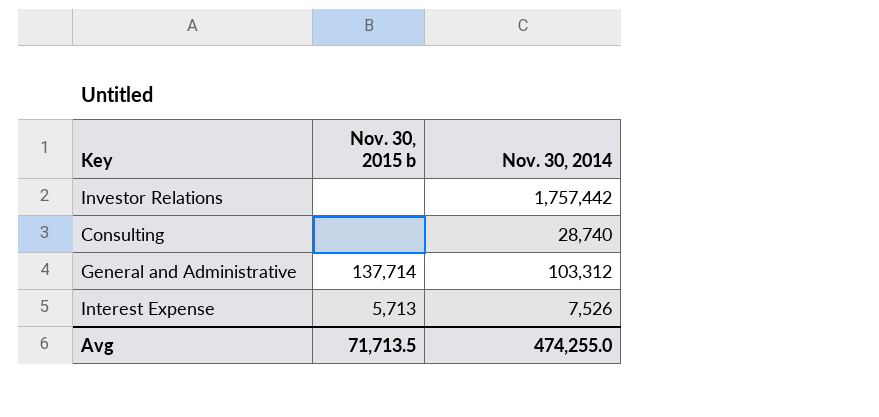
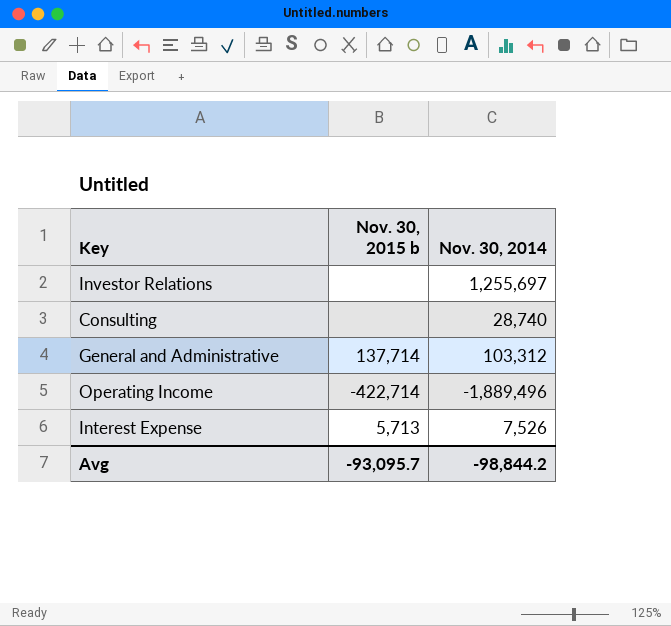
Investor Relations | Nov. 30, 2014: 1,757,442 -> 1,255,697
row Operating Income: none -> -422,714 | -1,889,496
Avg | Nov. 30, 2015 b: 71,713.5 -> -93,095.7
Avg | Nov. 30, 2014: 474,255.0 -> -98,844.2

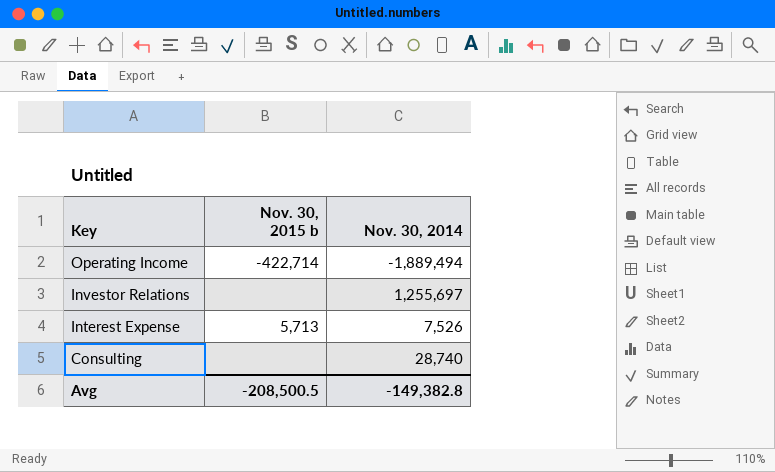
row order: none -> Key descending
row General and Administrative: 137,714 | 103,312 -> none
Operating Income | Nov. 30, 2014: -1,889,496 -> -1,889,494
Avg | Nov. 30, 2015 b: -93,095.7 -> -208,500.5
Avg | Nov. 30, 2014: -98,844.2 -> -149,382.8

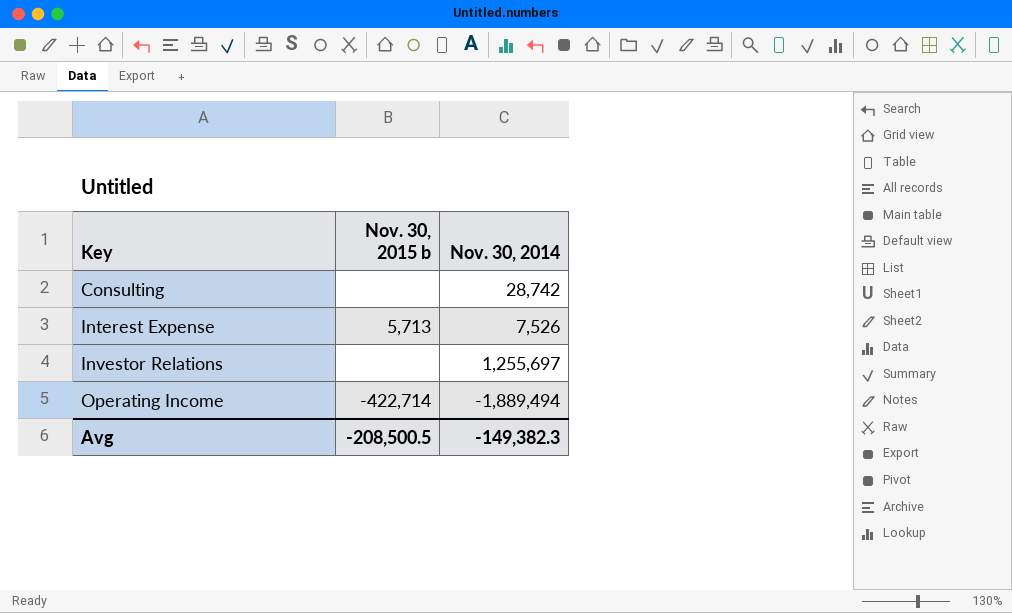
row order: Key descending -> Key ascending
Consulting | Nov. 30, 2014: 28,740 -> 28,742
Avg | Nov. 30, 2014: -149,382.8 -> -149,382.3

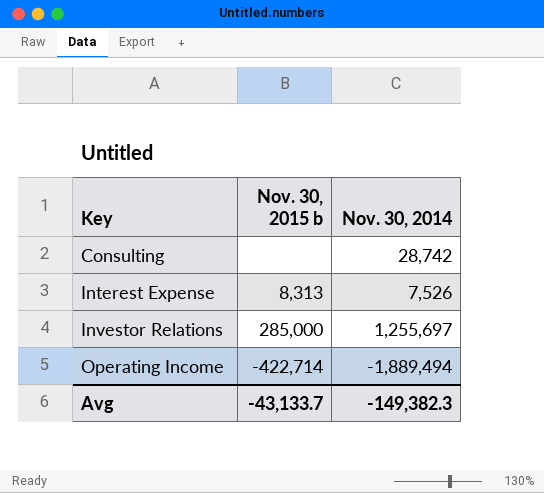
Interest Expense | Nov. 30, 2015 b: 5,713 -> 8,313
Investor Relations | Nov. 30, 2015 b: none -> 285,000
Avg | Nov. 30, 2015 b: -208,500.5 -> -43,133.7

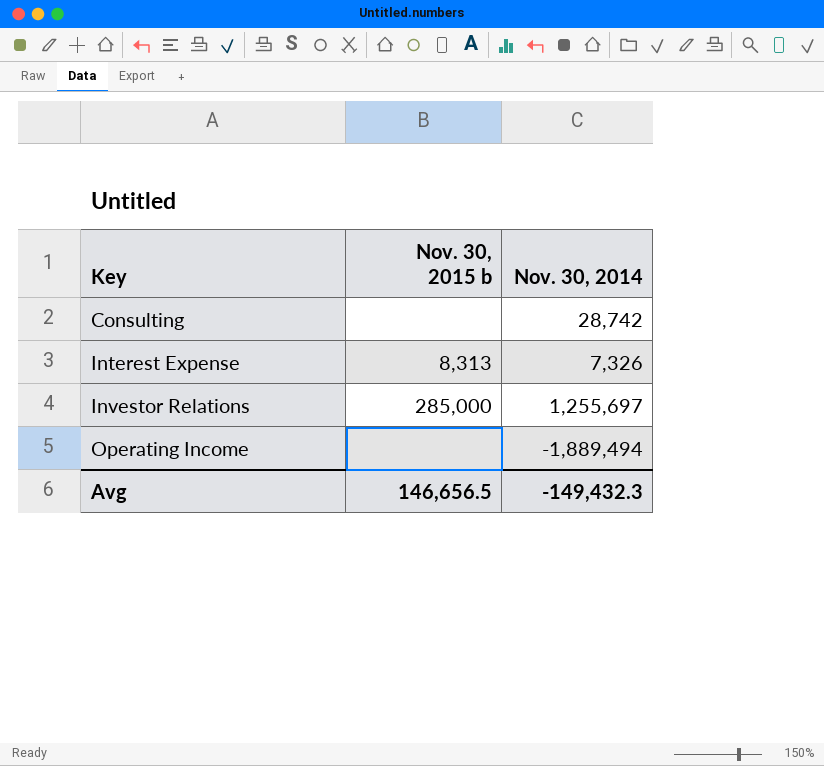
Interest Expense | Nov. 30, 2014: 7,526 -> 7,326
Operating Income | Nov. 30, 2015 b: -422,714 -> none
Avg | Nov. 30, 2015 b: -43,133.7 -> 146,656.5
Avg | Nov. 30, 2014: -149,382.3 -> -149,432.3

